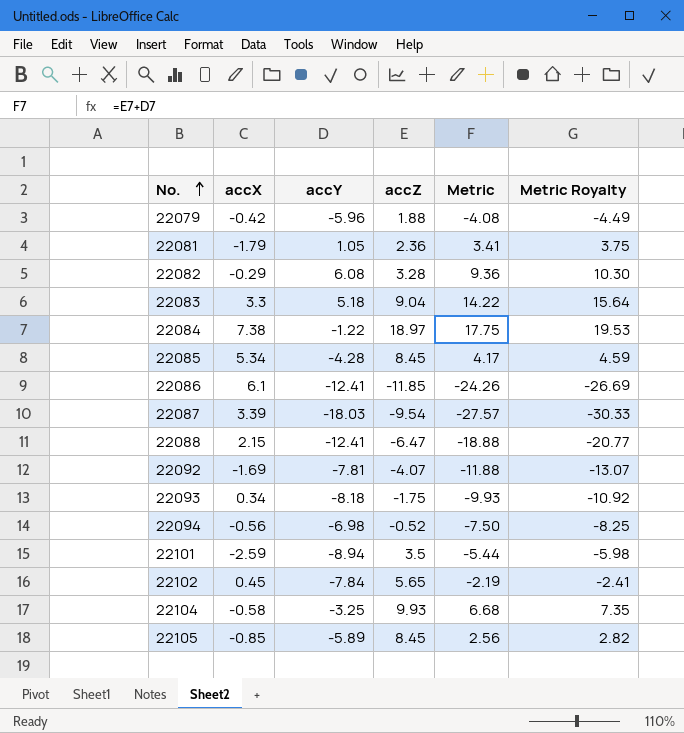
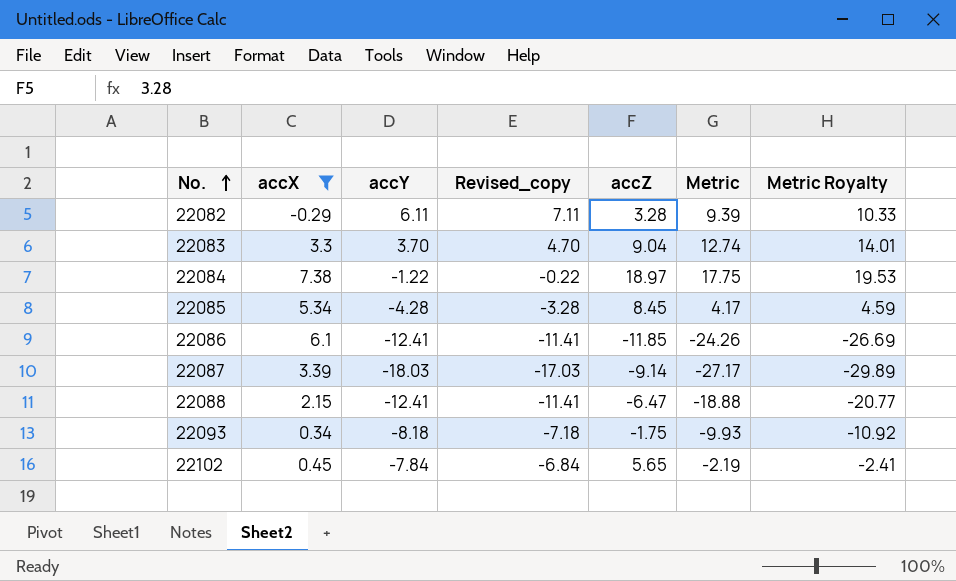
filter: none -> accX >= -0.29
column Revised_copy | formula: none -> [accY] + 1
22082 | accY: 6.08 -> 6.11
22082 | Metric: 9.36 -> 9.39
22082 | Metric Royalty: 10.30 -> 10.33
22083 | accY: 5.18 -> 3.70
22083 | Metric: 14.22 -> 12.74
22083 | Metric Royalty: 15.64 -> 14.01
22087 | accZ: -9.54 -> -9.14
22087 | Metric: -27.57 -> -27.17
22087 | Metric Royalty: -30.33 -> -29.89

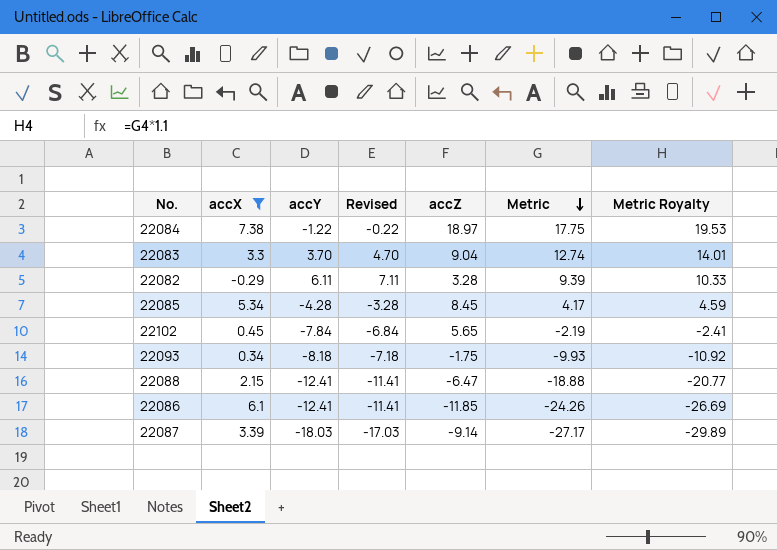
row order: No. ascending -> Metric descending
column name: Revised_copy -> Revised

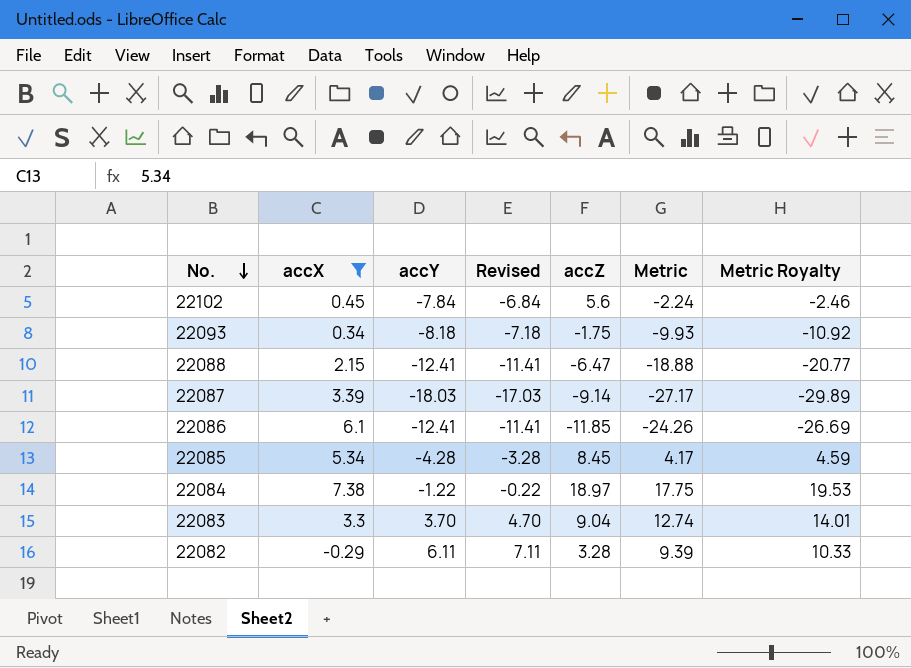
row order: Metric descending -> No. descending
22102 | accZ: 5.65 -> 5.6
22102 | Metric: -2.19 -> -2.24
22102 | Metric Royalty: -2.41 -> -2.46

